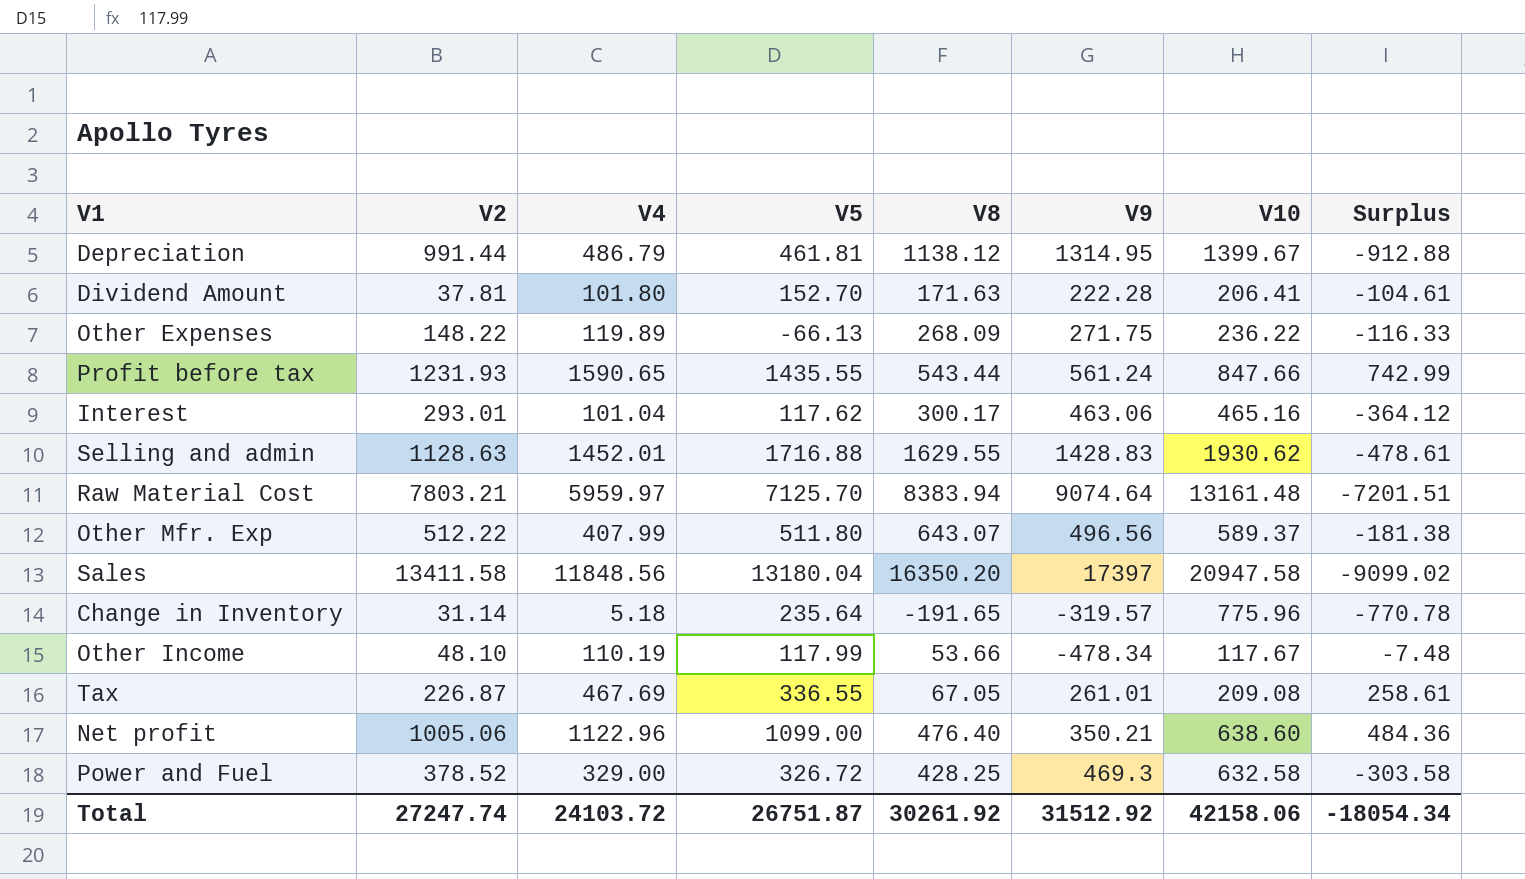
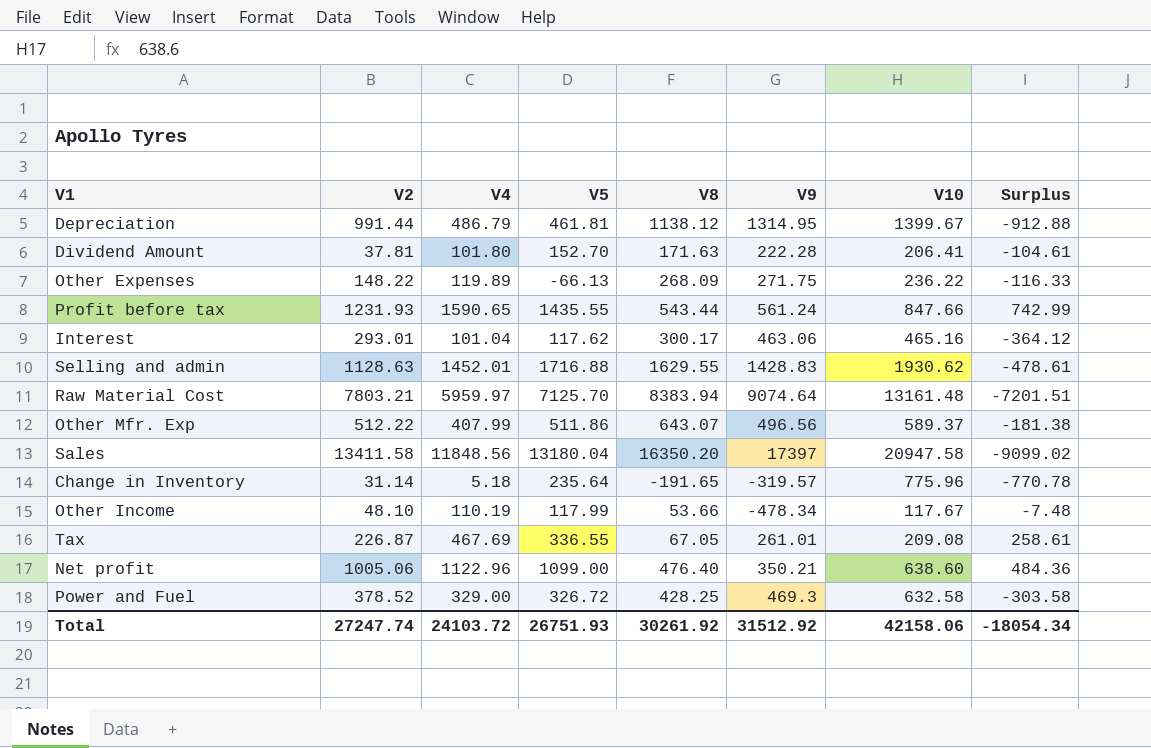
Other Mfr. Exp | V5: 511.80 -> 511.86
Total | V5: 26751.87 -> 26751.93

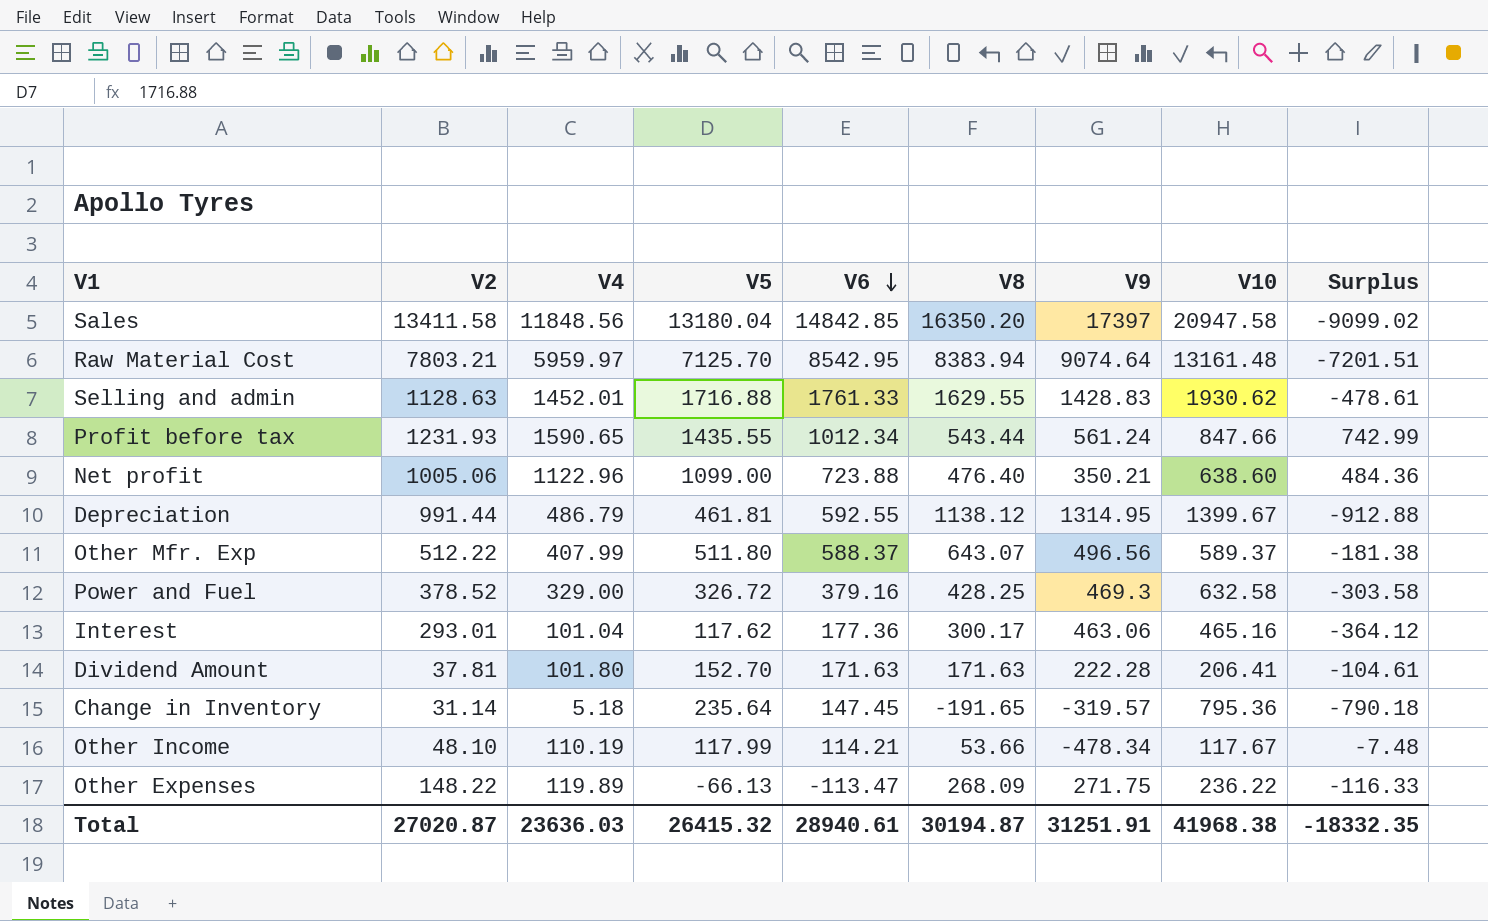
row order: none -> V6 descending
column V6 | position: none -> 5
row Tax: 226.87 | 467.69 | 336.55 | 67.05 | 261.01 | 209.08 | 258.61 -> none
Other Mfr. Exp | V5: 511.86 -> 511.80
Change in Inventory | V10: 775.96 -> 795.36
Change in Inventory | Surplus: -770.78 -> -790.18
Total | V2: 27247.74 -> 27020.87
Total | V4: 24103.72 -> 23636.03
Total | V5: 26751.93 -> 26415.32
Total | V8: 30261.92 -> 30194.87
Total | V9: 31512.92 -> 31251.91
Total | V10: 42158.06 -> 41968.38
Total | Surplus: -18054.34 -> -18332.35

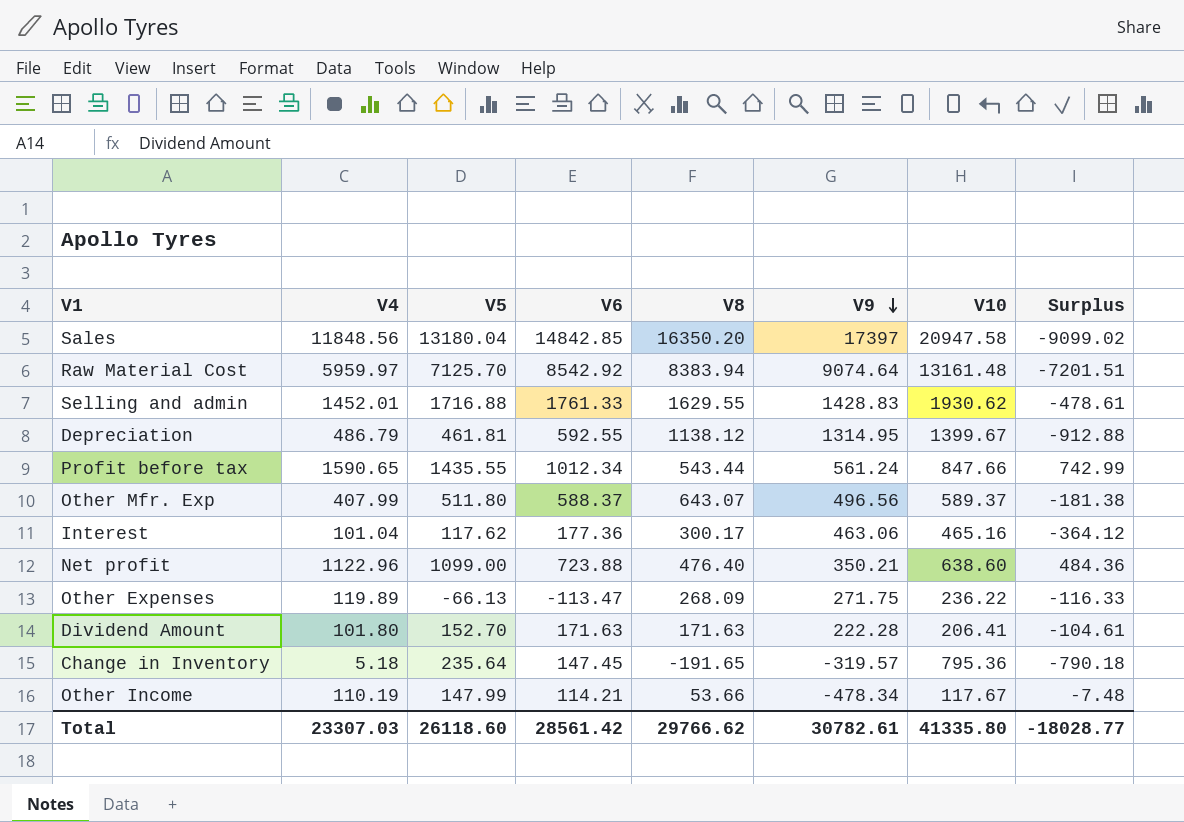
row order: V6 descending -> V9 descending
column V2 | position: 2 -> none
row Power and Fuel: 378.52 | 329.00 | 326.72 | 379.16 | 428.25 | 469.3 | 632.58 | -303.58 -> none
Raw Material Cost | V6: 8542.95 -> 8542.92
Other Income | V5: 117.99 -> 147.99
Total | V4: 23636.03 -> 23307.03
Total | V5: 26415.32 -> 26118.60
Total | V6: 28940.61 -> 28561.42
Total | V8: 30194.87 -> 29766.62
Total | V9: 31251.91 -> 30782.61
Total | V10: 41968.38 -> 41335.80
Total | Surplus: -18332.35 -> -18028.77

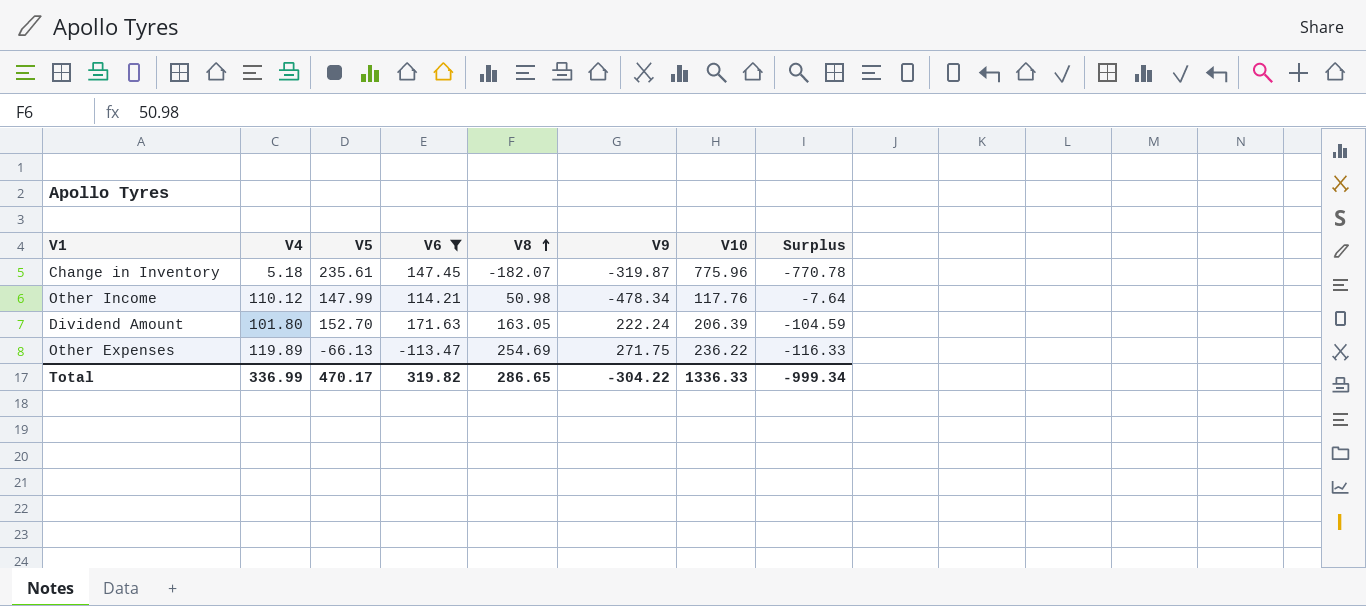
filter: none -> V6 <= 171.63
row order: V9 descending -> V8 ascending
Change in Inventory | V5: 235.64 -> 235.61
Change in Inventory | V8: -191.65 -> -182.07
Change in Inventory | V9: -319.57 -> -319.87
Change in Inventory | V10: 795.36 -> 775.96
Change in Inventory | Surplus: -790.18 -> -770.78
Other Income | V4: 110.19 -> 110.12
Other Income | V8: 53.66 -> 50.98
Other Income | V10: 117.67 -> 117.76
Other Income | Surplus: -7.48 -> -7.64
Dividend Amount | V8: 171.63 -> 163.05
Dividend Amount | V9: 222.28 -> 222.24
Dividend Amount | V10: 206.41 -> 206.39
Dividend Amount | Surplus: -104.61 -> -104.59
Other Expenses | V8: 268.09 -> 254.69
Total | V4: 23307.03 -> 336.99
Total | V5: 26118.60 -> 470.17
Total | V6: 28561.42 -> 319.82
Total | V8: 29766.62 -> 286.65
Total | V9: 30782.61 -> -304.22
Total | V10: 41335.80 -> 1336.33
Total | Surplus: -18028.77 -> -999.34

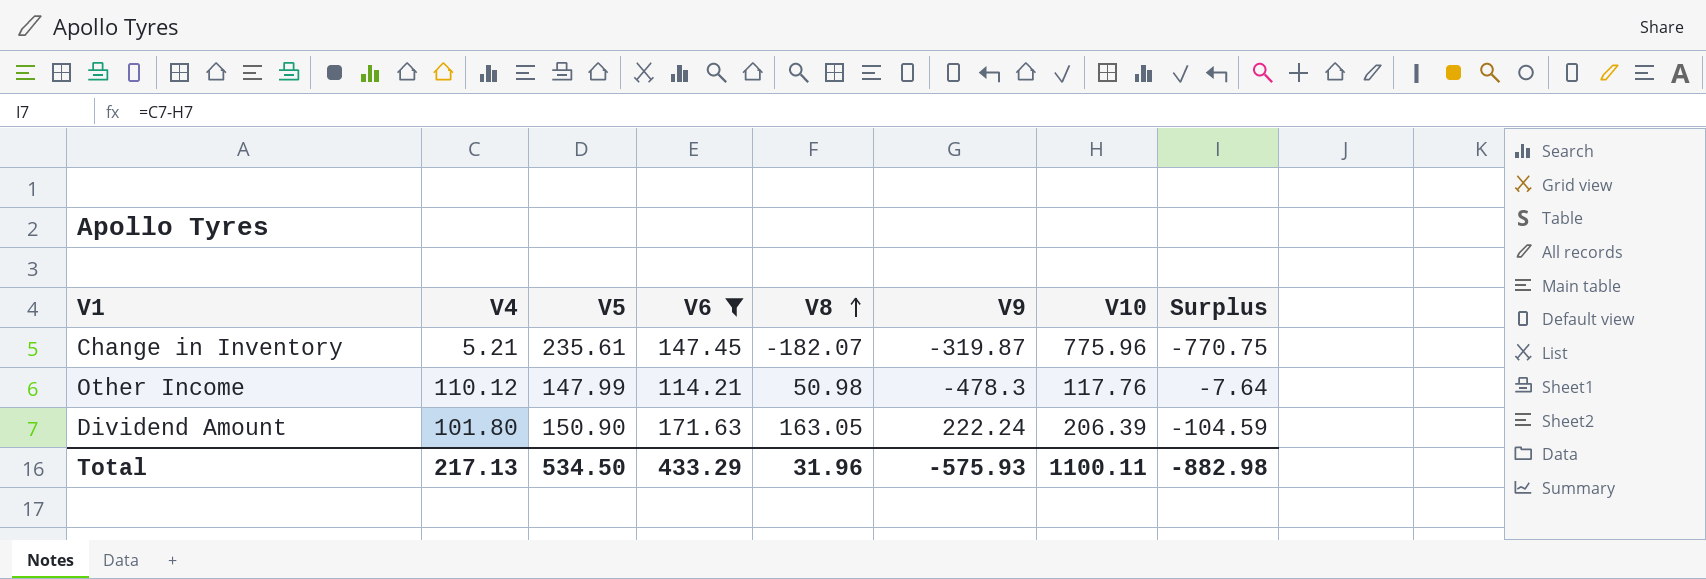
row Other Expenses: 119.89 | -66.13 | -113.47 | 254.69 | 271.75 | 236.22 | -116.33 -> none
Change in Inventory | V4: 5.18 -> 5.21
Change in Inventory | Surplus: -770.78 -> -770.75
Other Income | V9: -478.34 -> -478.3
Dividend Amount | V5: 152.70 -> 150.90
Total | V4: 336.99 -> 217.13
Total | V5: 470.17 -> 534.50
Total | V6: 319.82 -> 433.29
Total | V8: 286.65 -> 31.96
Total | V9: -304.22 -> -575.93
Total | V10: 1336.33 -> 1100.11
Total | Surplus: -999.34 -> -882.98

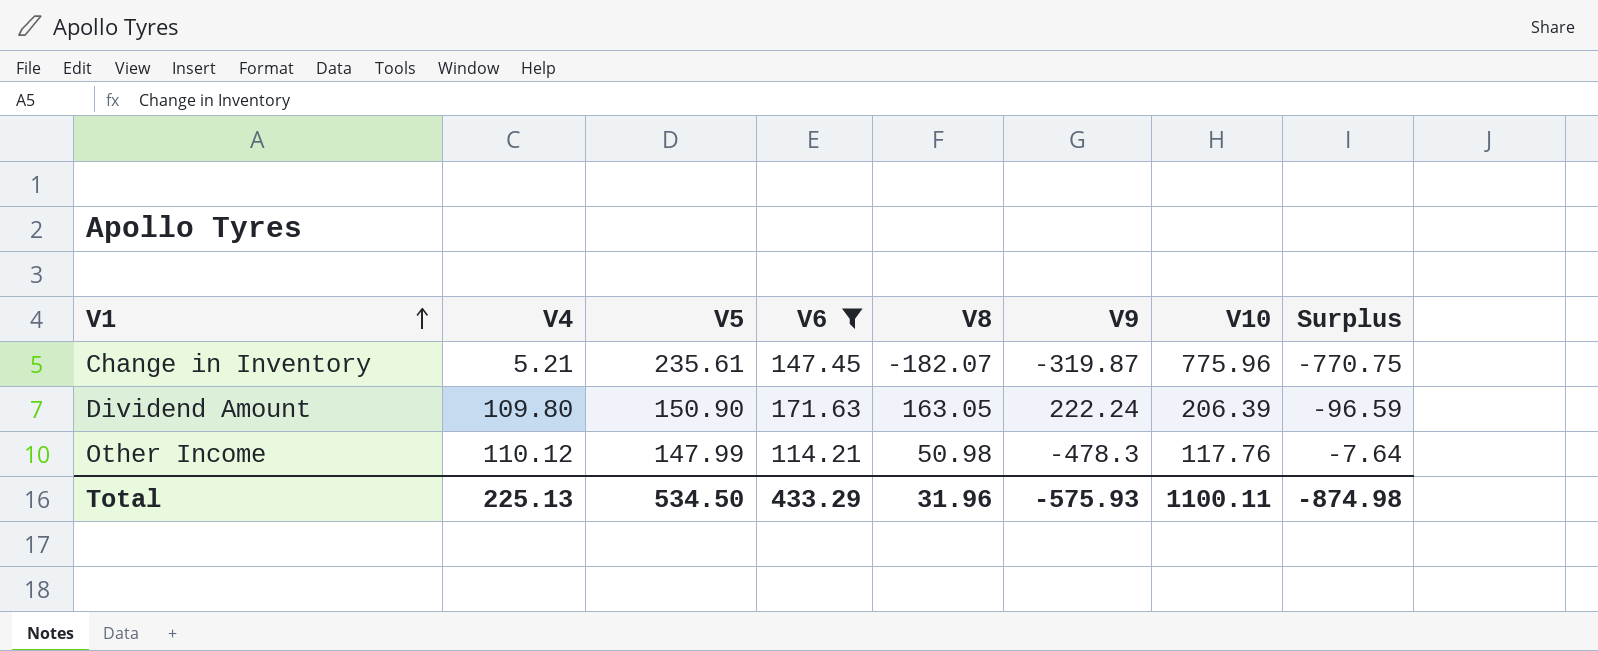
row order: V8 ascending -> V1 ascending
Dividend Amount | V4: 101.80 -> 109.80
Dividend Amount | Surplus: -104.59 -> -96.59
Total | V4: 217.13 -> 225.13
Total | Surplus: -882.98 -> -874.98

